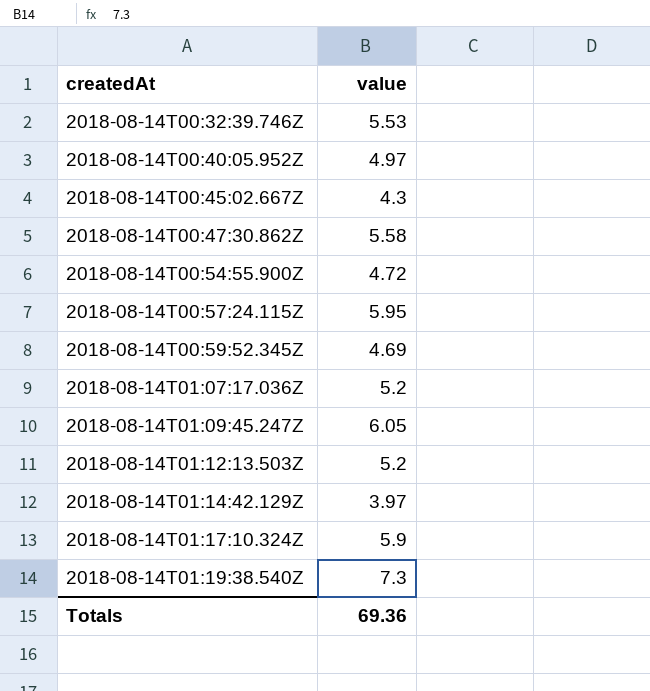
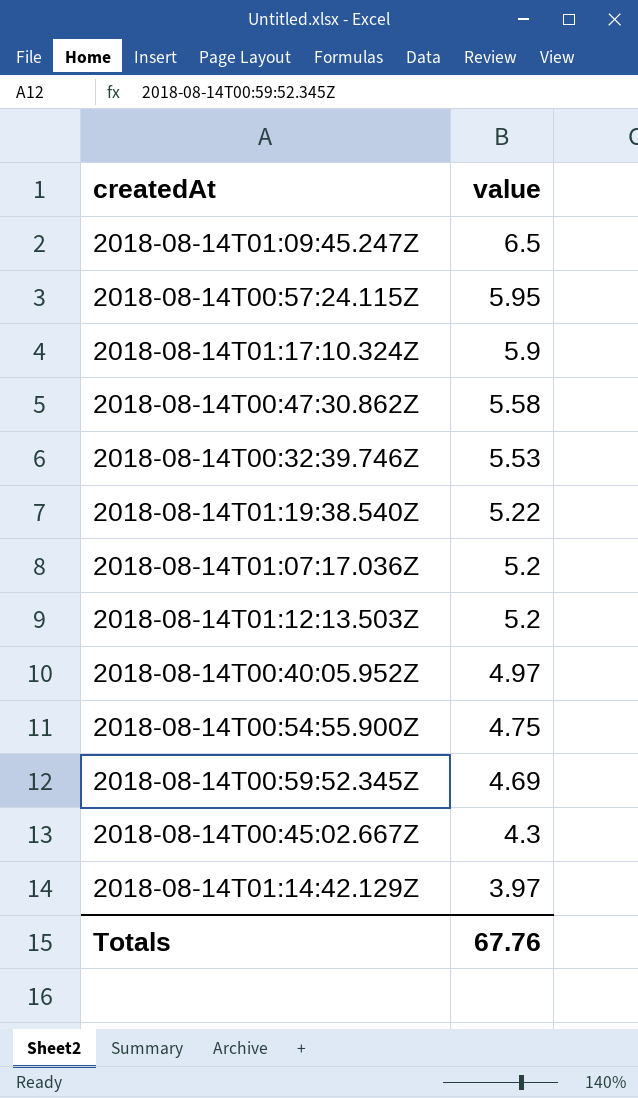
row order: createdAt ascending -> value descending
2018-08-14T01:09:45.247Z | value: 6.05 -> 6.5
2018-08-14T01:19:38.540Z | value: 7.3 -> 5.22
2018-08-14T00:54:55.900Z | value: 4.72 -> 4.75
Totals | value: 69.36 -> 67.76

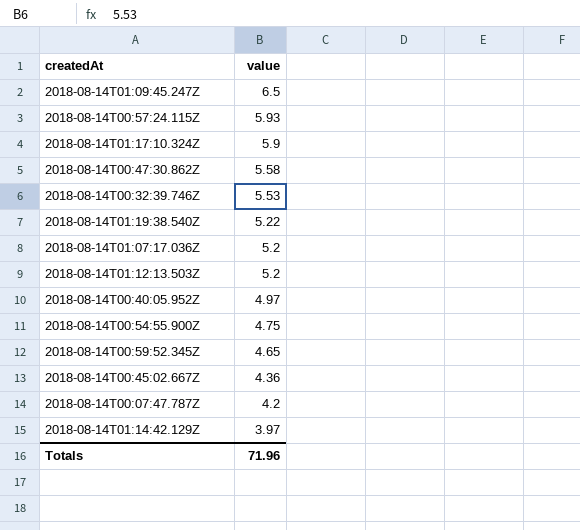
2018-08-14T00:57:24.115Z | value: 5.95 -> 5.93
2018-08-14T00:59:52.345Z | value: 4.69 -> 4.65
2018-08-14T00:45:02.667Z | value: 4.3 -> 4.36
row 2018-08-14T00:07:47.787Z: none -> 4.2
Totals | value: 67.76 -> 71.96

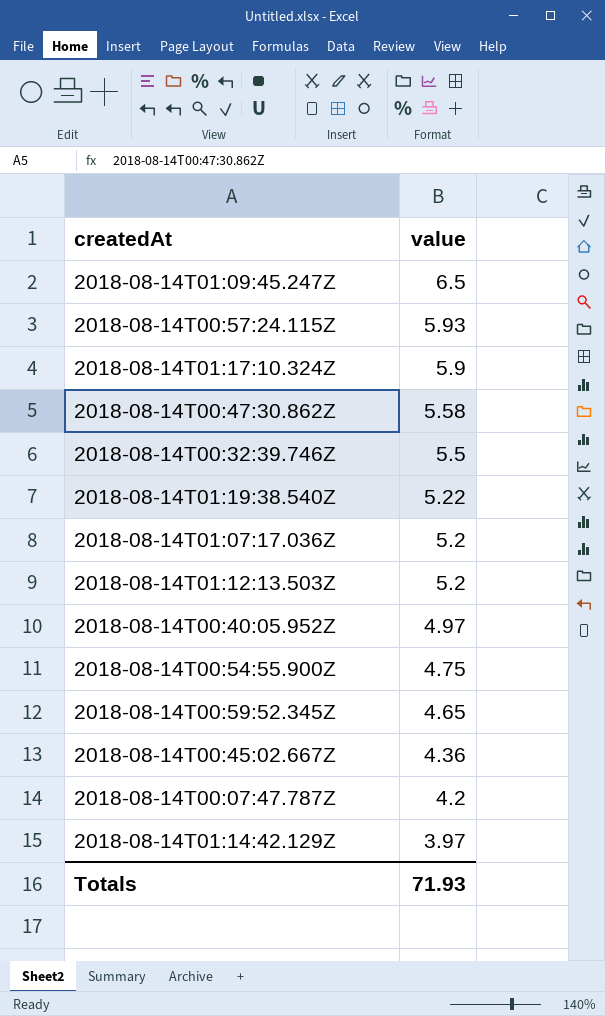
2018-08-14T00:32:39.746Z | value: 5.53 -> 5.5
Totals | value: 71.96 -> 71.93

